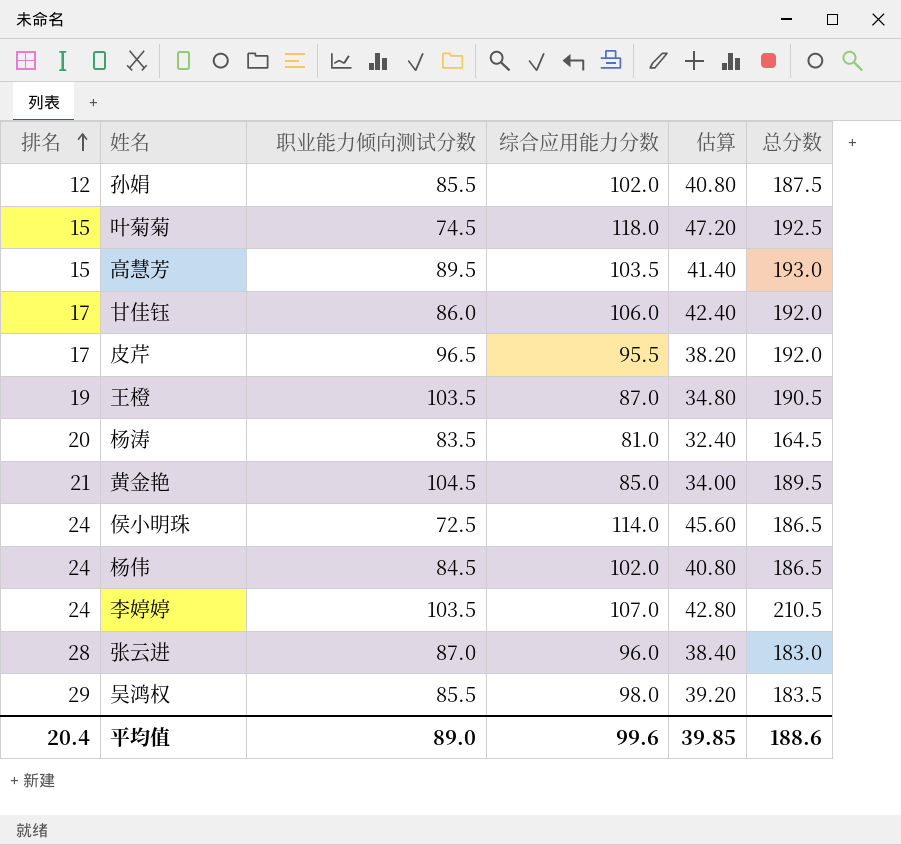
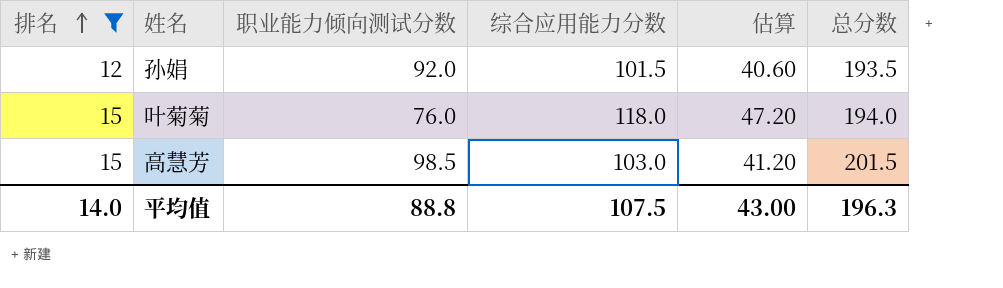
filter: none -> 排名 <= 15
孙娟 | 职业能力倾向测试分数: 85.5 -> 92.0
孙娟 | 综合应用能力分数: 102.0 -> 101.5
孙娟 | 估算: 40.80 -> 40.60
孙娟 | 总分数: 187.5 -> 193.5
叶菊菊 | 职业能力倾向测试分数: 74.5 -> 76.0
叶菊菊 | 总分数: 192.5 -> 194.0
高慧芳 | 职业能力倾向测试分数: 89.5 -> 98.5
高慧芳 | 综合应用能力分数: 103.5 -> 103.0
高慧芳 | 估算: 41.40 -> 41.20
高慧芳 | 总分数: 193.0 -> 201.5
平均值 | 排名: 20.4 -> 14.0
平均值 | 职业能力倾向测试分数: 89.0 -> 88.8
平均值 | 综合应用能力分数: 99.6 -> 107.5
平均值 | 估算: 39.85 -> 43.00
平均值 | 总分数: 188.6 -> 196.3

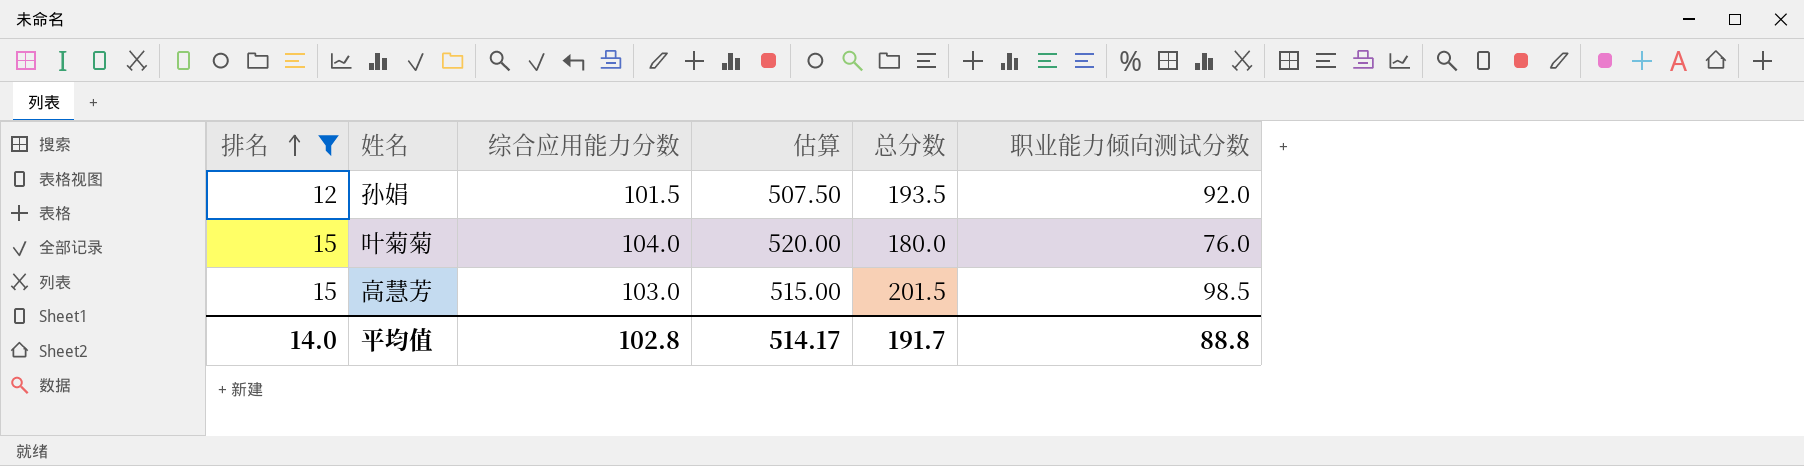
column 估算 | formula: [综合应用能力分数] * 0.4 -> [综合应用能力分数] * 5
column 职业能力倾向测试分数 | position: 3 -> 6
叶菊菊 | 综合应用能力分数: 118.0 -> 104.0
叶菊菊 | 总分数: 194.0 -> 180.0
平均值 | 综合应用能力分数: 107.5 -> 102.8
平均值 | 估算: 43.00 -> 514.17
平均值 | 总分数: 196.3 -> 191.7

